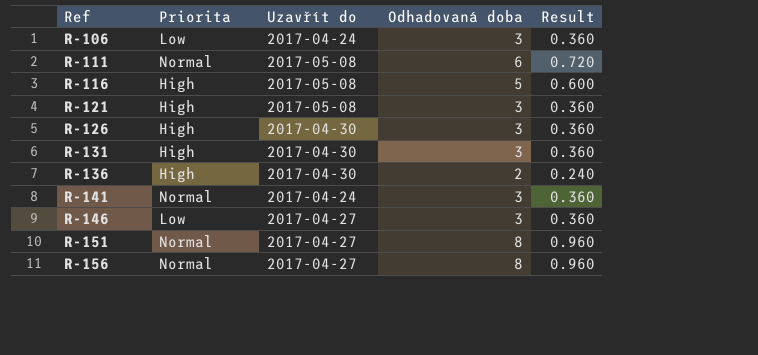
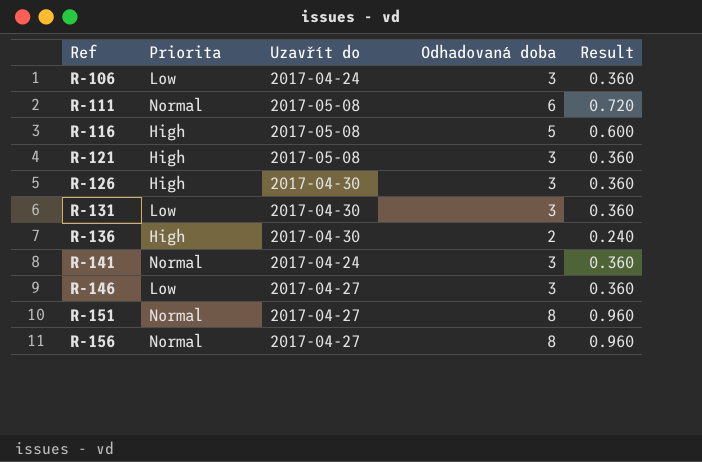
R-131 | Priorita: High -> Low

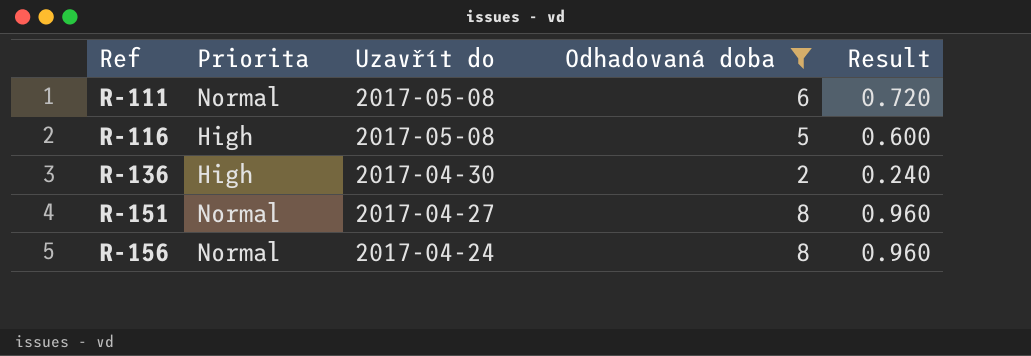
filter: none -> Odhadovaná doba != 3
R-156 | Uzavřít do: 2017-04-27 -> 2017-04-24

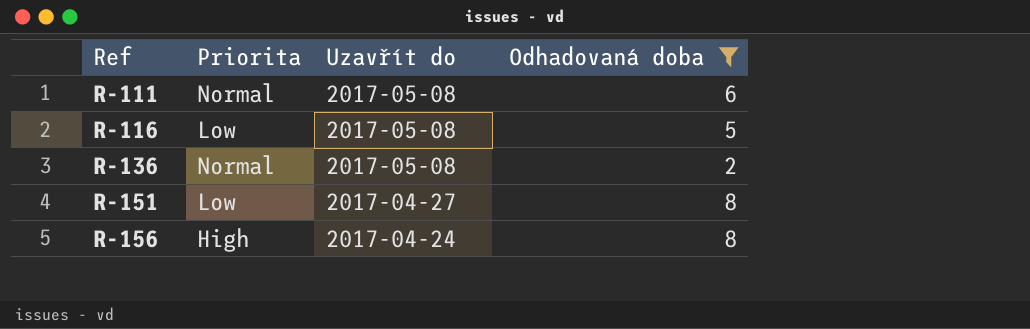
column Result | formula: [Odhadovaná doba] * 0.12 -> none
R-116 | Priorita: High -> Low
R-136 | Priorita: High -> Normal
R-136 | Uzavřít do: 2017-04-30 -> 2017-05-08
R-151 | Priorita: Normal -> Low
R-156 | Priorita: Normal -> High

